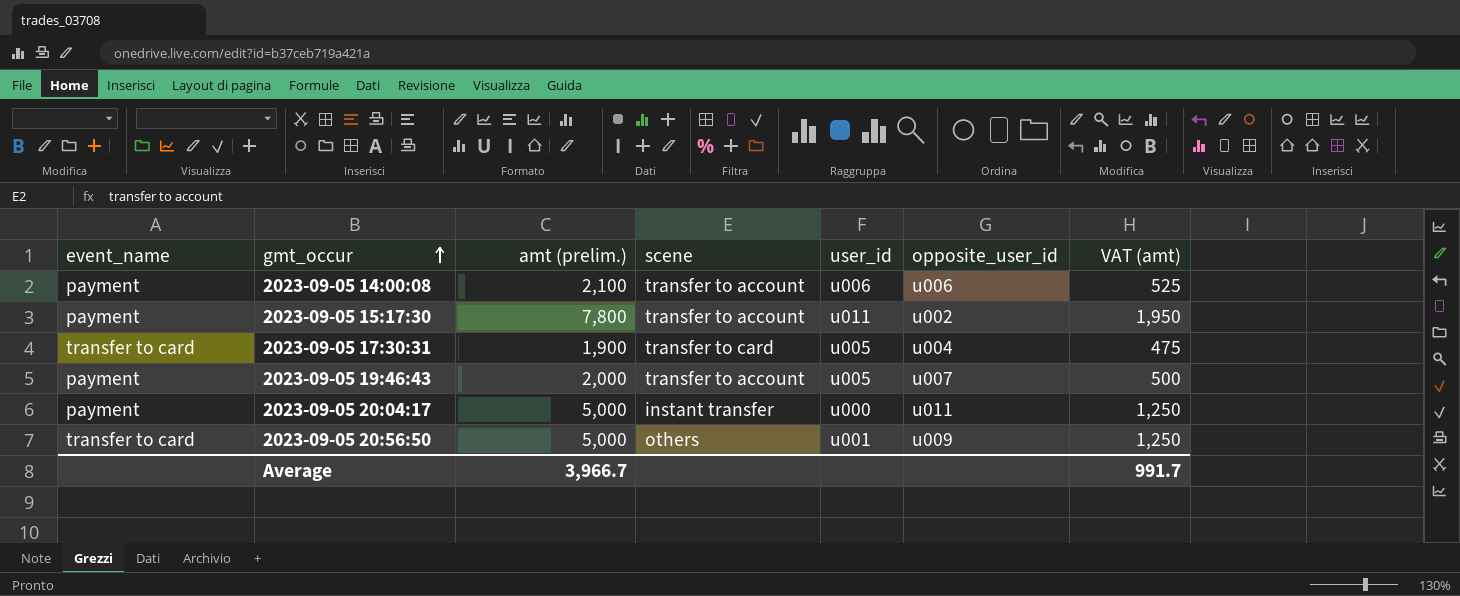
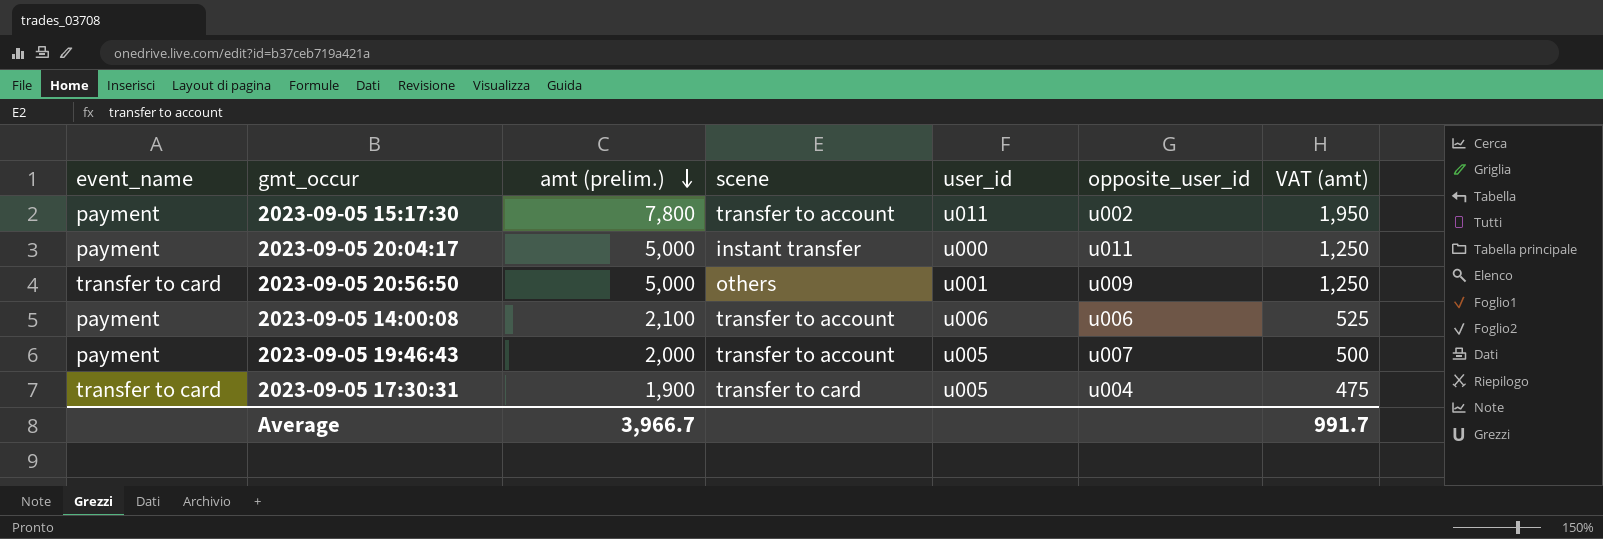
row order: gmt_occur ascending -> amt (prelim.) descending

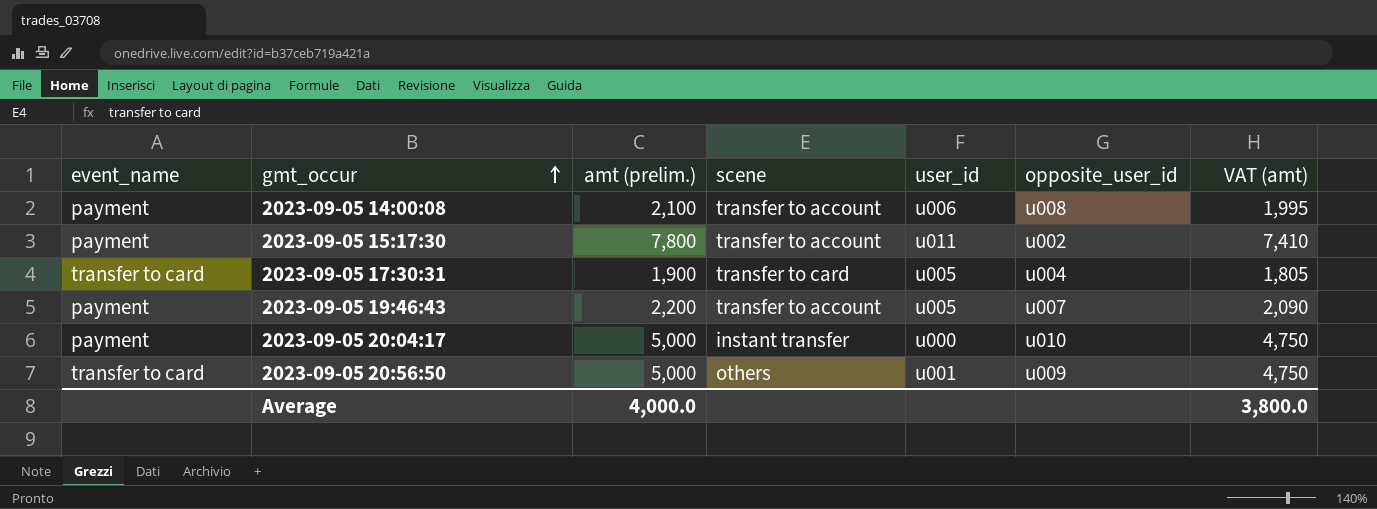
row order: amt (prelim.) descending -> gmt_occur ascending
column VAT (amt) | formula: [amt (prelim.)] * 0.25 -> [amt (prelim.)] * 0.95
2023-09-05 14:00:08 | opposite_user_id: u006 -> u008
2023-09-05 19:46:43 | amt (prelim.): 2,000 -> 2,200
2023-09-05 20:04:17 | opposite_user_id: u011 -> u010
Average | amt (prelim.): 3,966.7 -> 4,000.0
Average | VAT (amt): 991.7 -> 3,800.0

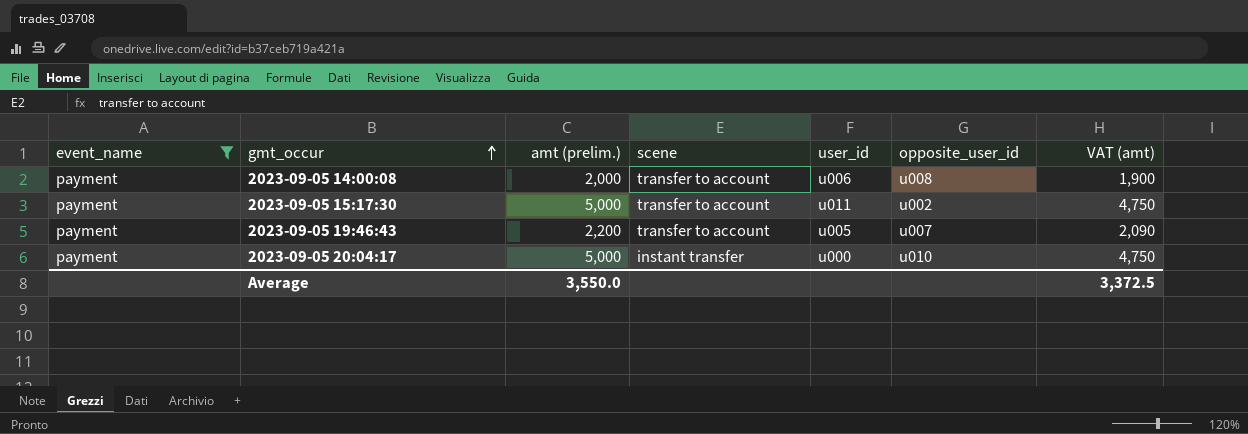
filter: none -> event_name = payment
2023-09-05 14:00:08 | amt (prelim.): 2,100 -> 2,000
2023-09-05 14:00:08 | VAT (amt): 1,995 -> 1,900
2023-09-05 15:17:30 | amt (prelim.): 7,800 -> 5,000
2023-09-05 15:17:30 | VAT (amt): 7,410 -> 4,750
Average | amt (prelim.): 4,000.0 -> 3,550.0
Average | VAT (amt): 3,800.0 -> 3,372.5

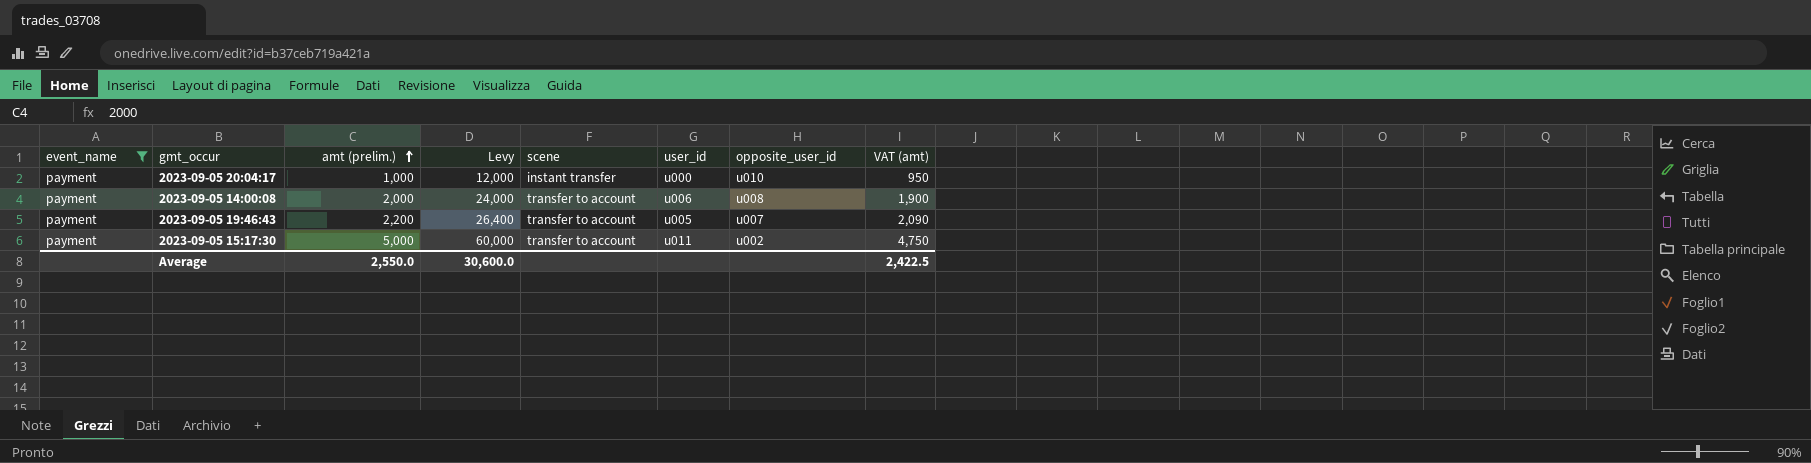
row order: gmt_occur ascending -> amt (prelim.) ascending
column Levy | formula: none -> [amt (prelim.)] * 12
2023-09-05 20:04:17 | amt (prelim.): 5,000 -> 1,000
2023-09-05 20:04:17 | VAT (amt): 4,750 -> 950
Average | amt (prelim.): 3,550.0 -> 2,550.0
Average | VAT (amt): 3,372.5 -> 2,422.5

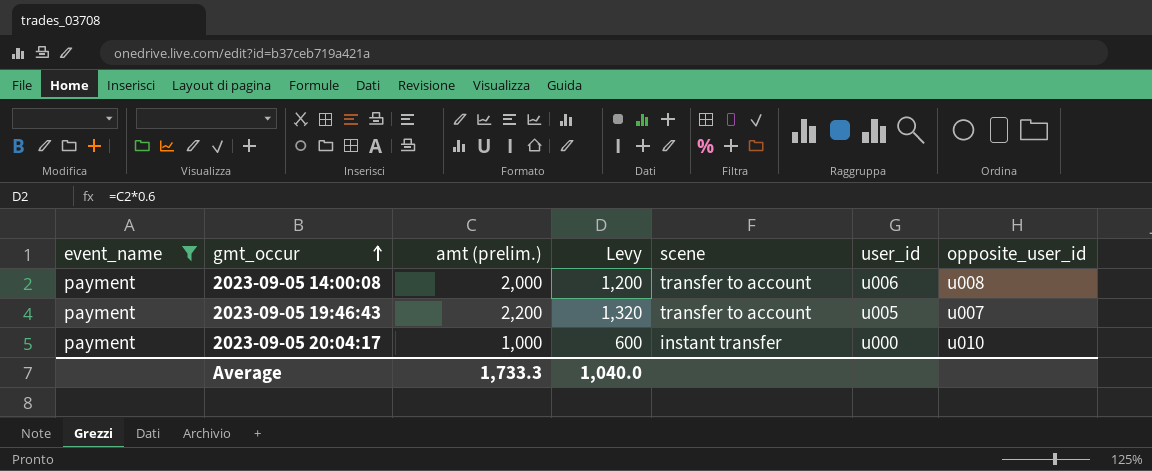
row order: amt (prelim.) ascending -> gmt_occur ascending
column VAT (amt) | formula: [amt (prelim.)] * 0.95 -> none
column Levy | formula: [amt (prelim.)] * 12 -> [amt (prelim.)] * 0.6
row 2023-09-05 15:17:30: payment | 5,000 | 60,000 | transfer to account | u011 | u002 | 4,750 -> none
Average | amt (prelim.): 2,550.0 -> 1,733.3
Average | Levy: 30,600.0 -> 1,040.0

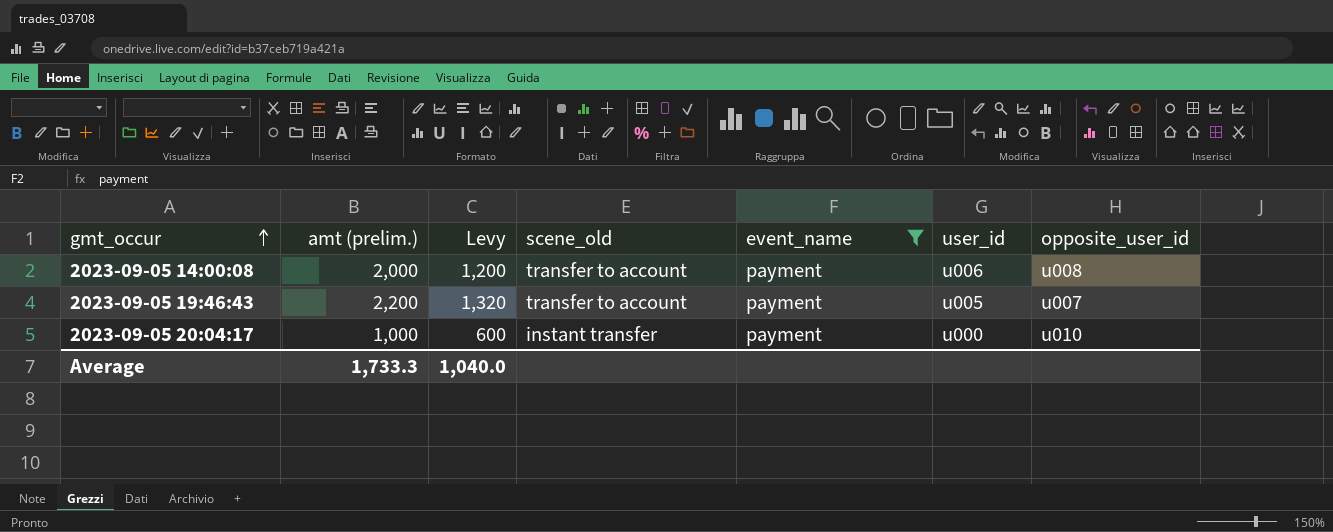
column name: scene -> scene_old
column event_name | position: 1 -> 5

